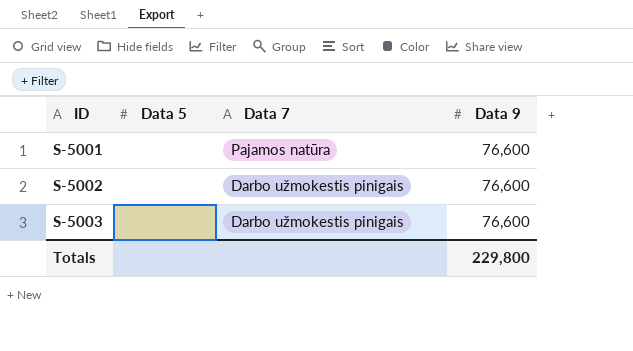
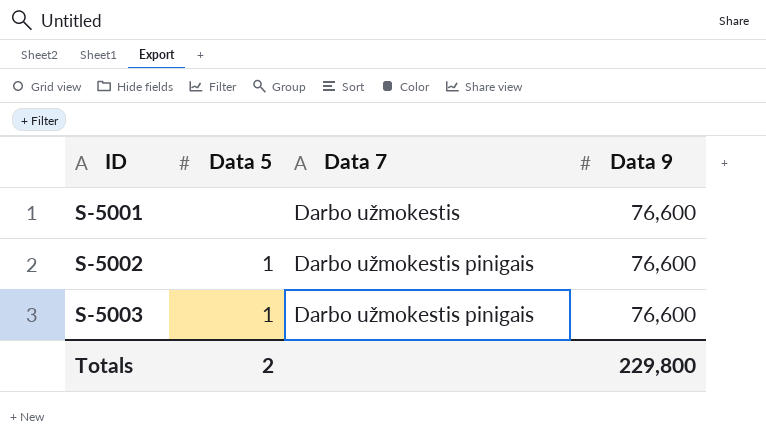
S-5001 | Data 7: Pajamos natūra -> Darbo užmokestis
S-5002 | Data 5: none -> 1
S-5003 | Data 5: none -> 1
Totals | Data 5: none -> 2

